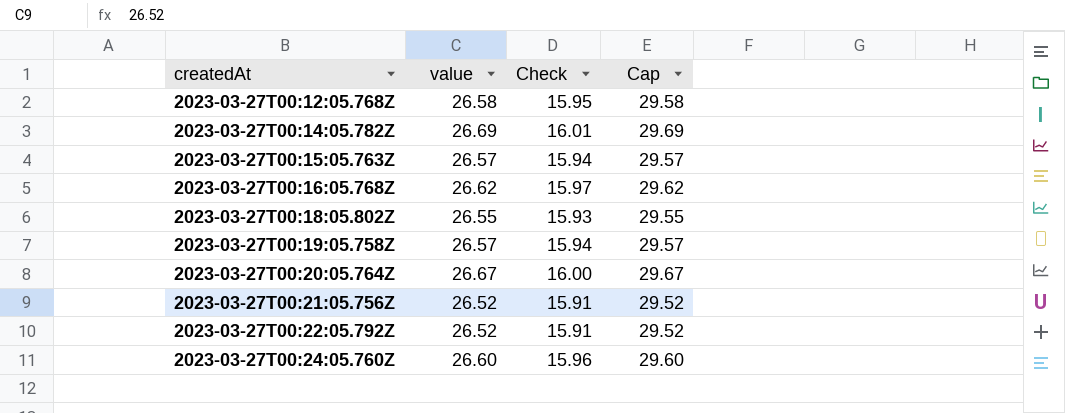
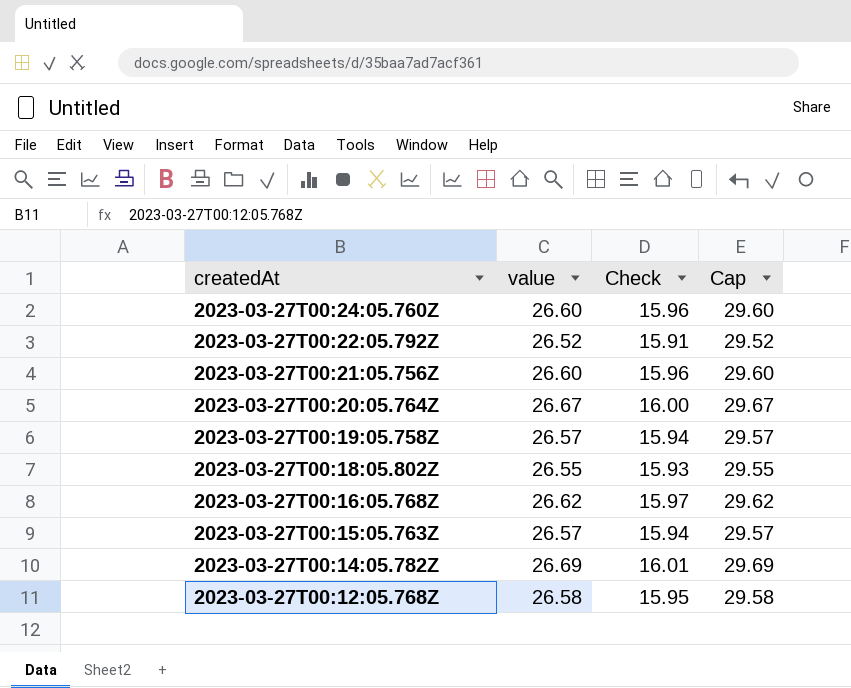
row order: createdAt ascending -> createdAt descending
2023-03-27T00:21:05.756Z | value: 26.52 -> 26.60
2023-03-27T00:21:05.756Z | Check: 15.91 -> 15.96
2023-03-27T00:21:05.756Z | Cap: 29.52 -> 29.60

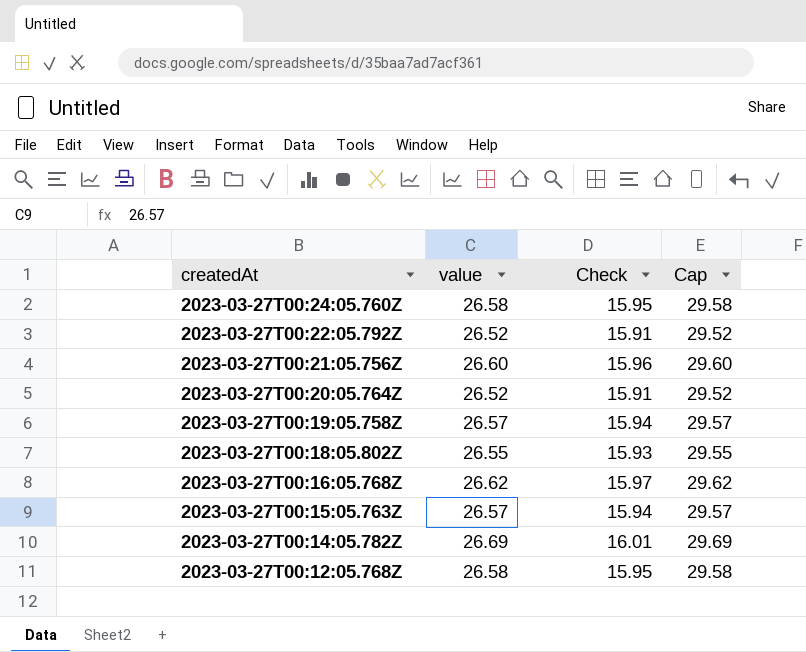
2023-03-27T00:24:05.760Z | value: 26.60 -> 26.58
2023-03-27T00:24:05.760Z | Check: 15.96 -> 15.95
2023-03-27T00:24:05.760Z | Cap: 29.60 -> 29.58
2023-03-27T00:20:05.764Z | value: 26.67 -> 26.52
2023-03-27T00:20:05.764Z | Check: 16.00 -> 15.91
2023-03-27T00:20:05.764Z | Cap: 29.67 -> 29.52

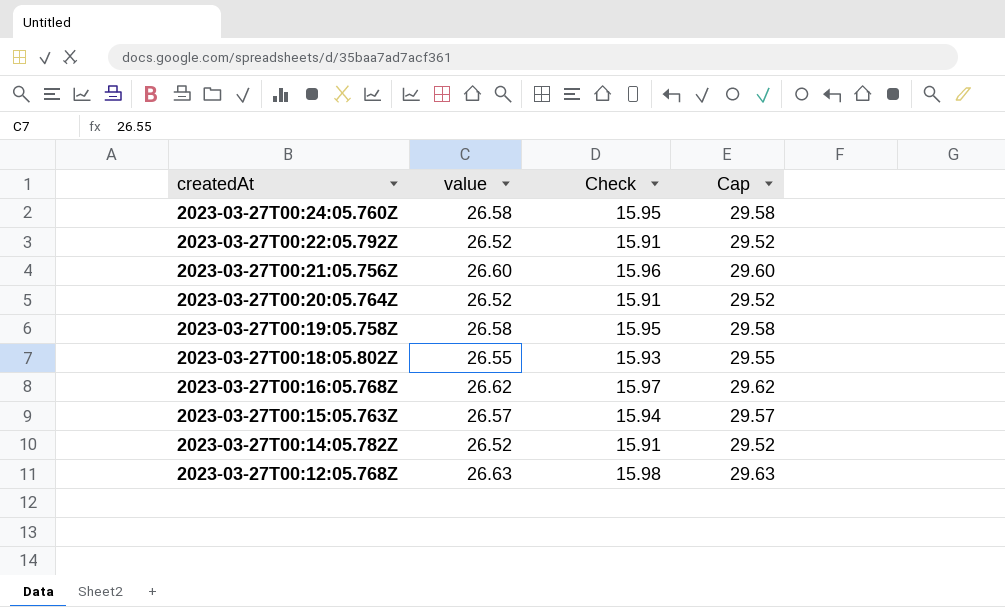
2023-03-27T00:19:05.758Z | value: 26.57 -> 26.58
2023-03-27T00:19:05.758Z | Check: 15.94 -> 15.95
2023-03-27T00:19:05.758Z | Cap: 29.57 -> 29.58
2023-03-27T00:14:05.782Z | value: 26.69 -> 26.52
2023-03-27T00:14:05.782Z | Check: 16.01 -> 15.91
2023-03-27T00:14:05.782Z | Cap: 29.69 -> 29.52
2023-03-27T00:12:05.768Z | value: 26.58 -> 26.63
2023-03-27T00:12:05.768Z | Check: 15.95 -> 15.98
2023-03-27T00:12:05.768Z | Cap: 29.58 -> 29.63

